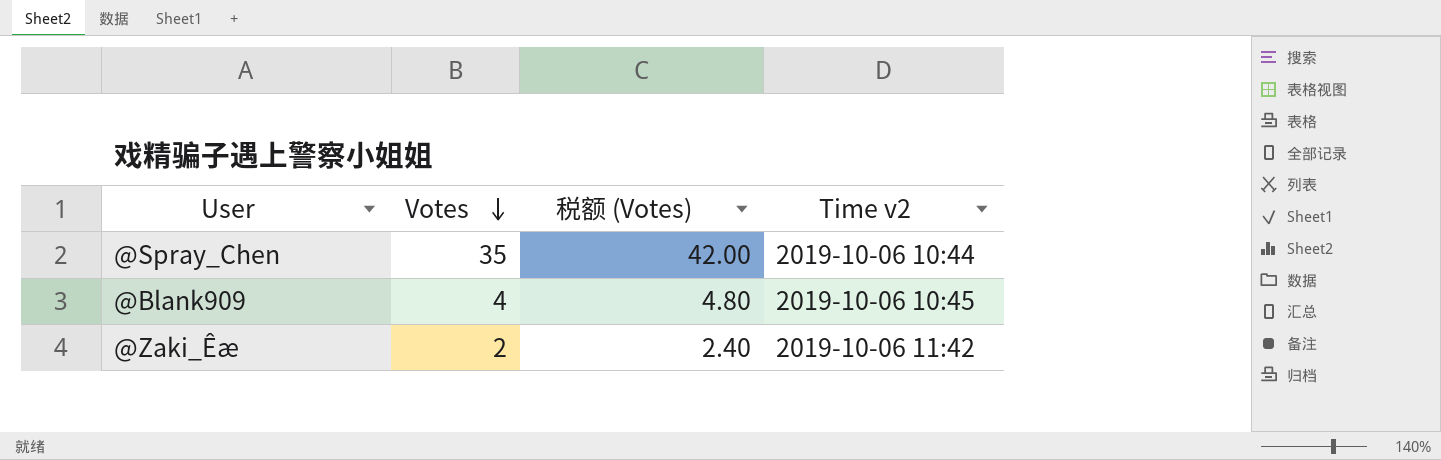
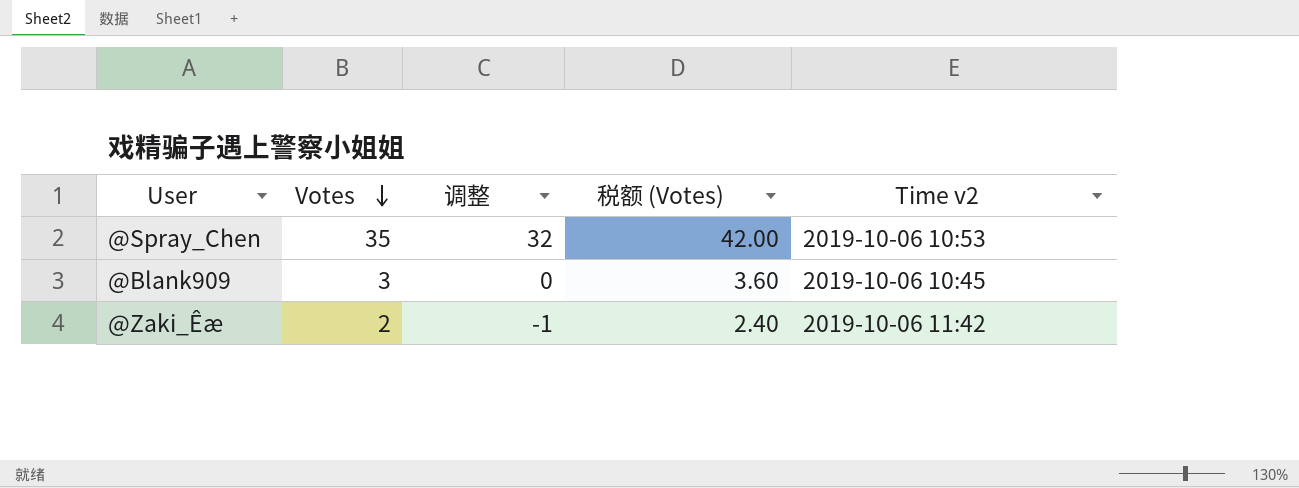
column 调整 | formula: none -> [Votes] - 3
@Spray_Chen | Time v2: 2019-10-06 10:44 -> 2019-10-06 10:53
@Blank909 | Votes: 4 -> 3
@Blank909 | 税额 (Votes): 4.80 -> 3.60

